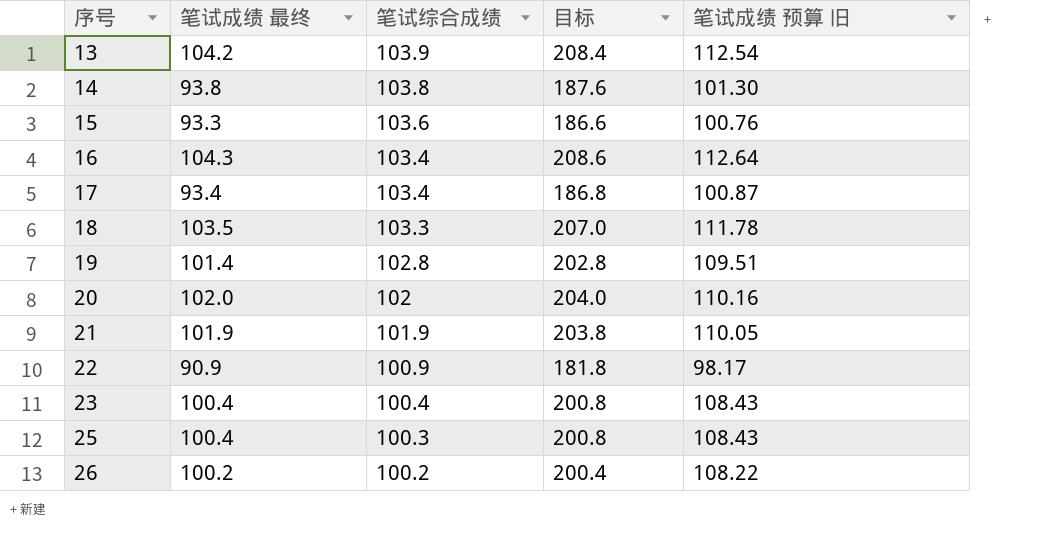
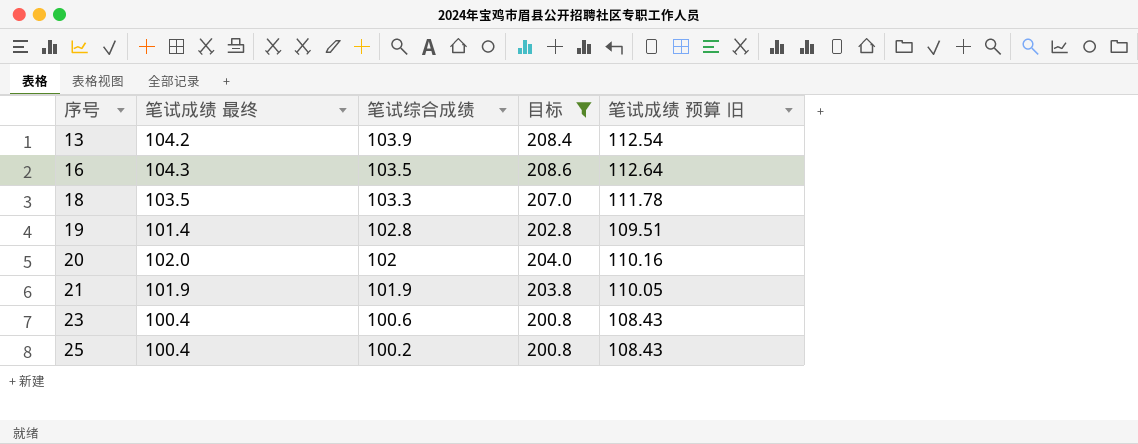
filter: none -> 目标 >= 200.8
16 | 笔试综合成绩: 103.4 -> 103.5
23 | 笔试综合成绩: 100.4 -> 100.6
25 | 笔试综合成绩: 100.3 -> 100.2

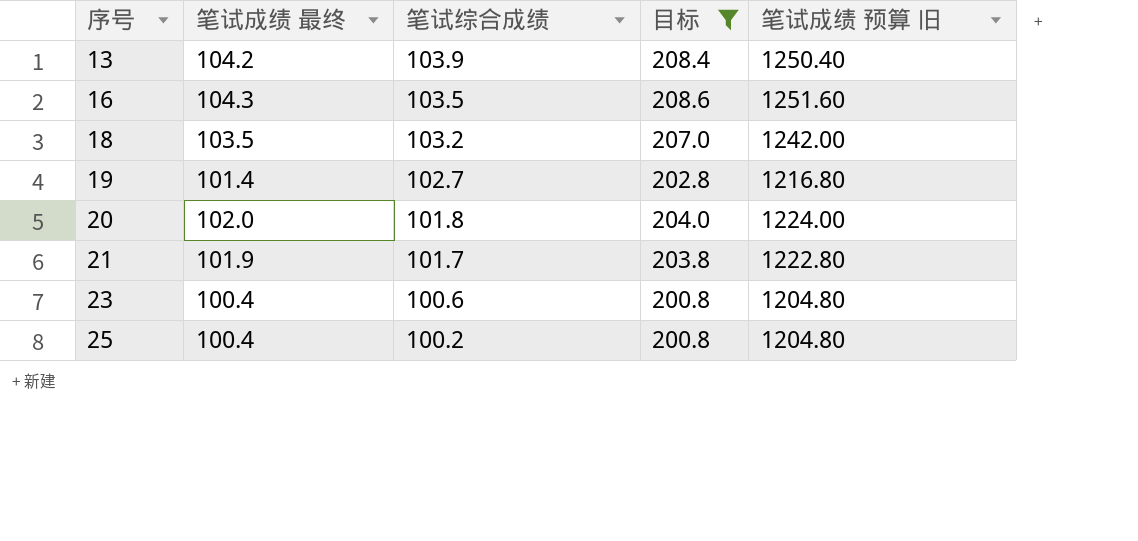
column 笔试成绩 预算 旧 | formula: [笔试成绩 最终] * 1.08 -> [笔试成绩 最终] * 12
18 | 笔试综合成绩: 103.3 -> 103.2
19 | 笔试综合成绩: 102.8 -> 102.7
20 | 笔试综合成绩: 102 -> 101.8
21 | 笔试综合成绩: 101.9 -> 101.7

